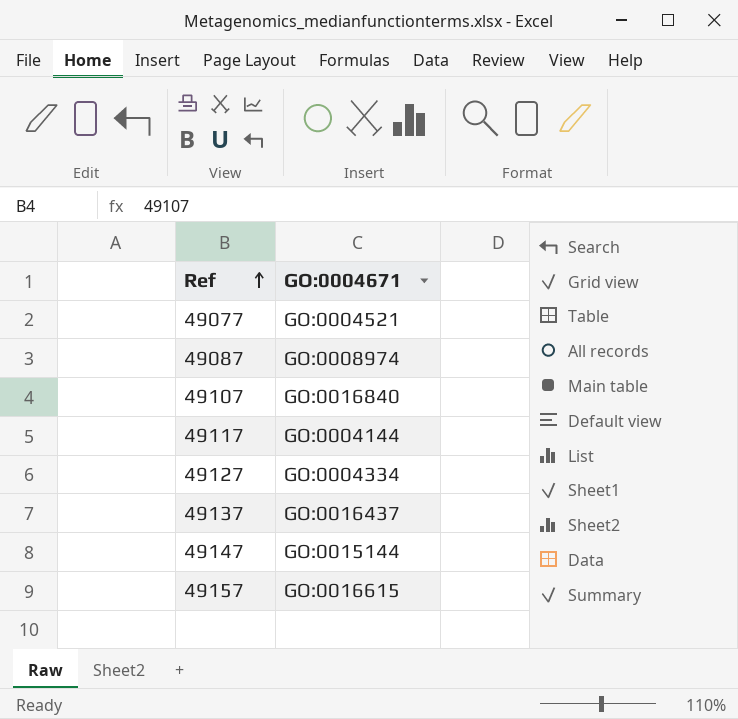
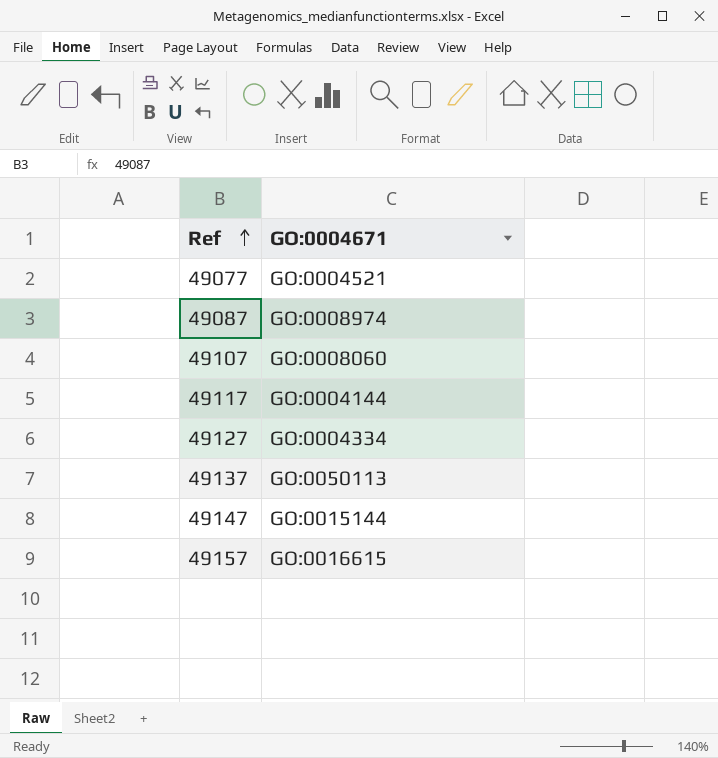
49107 | GO:0004671: GO:0016840 -> GO:0008060
49137 | GO:0004671: GO:0016437 -> GO:0050113

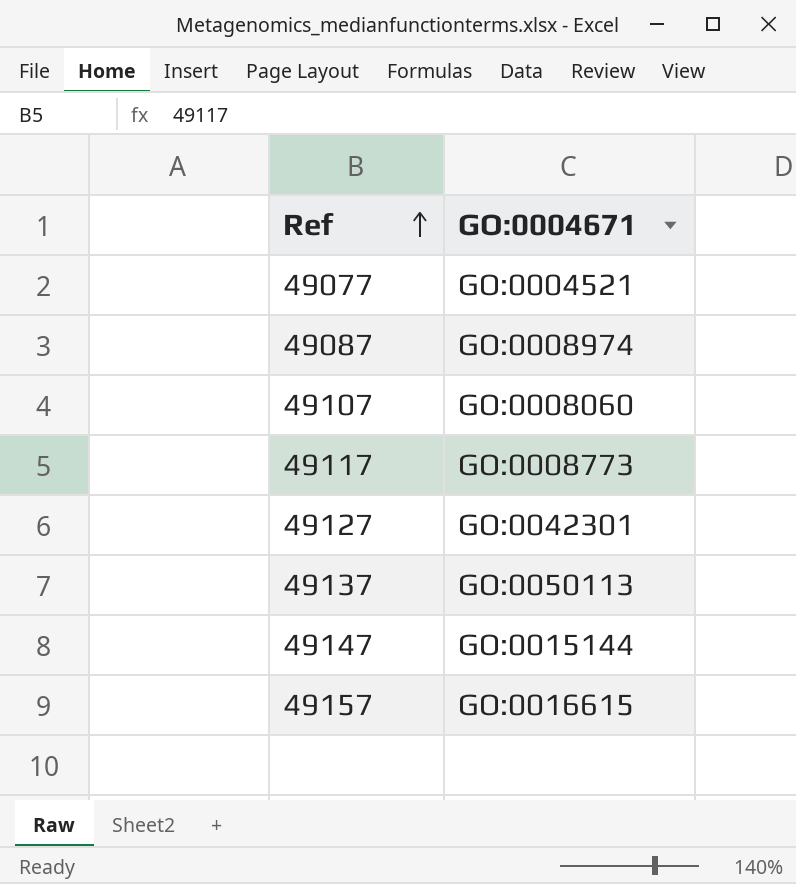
49117 | GO:0004671: GO:0004144 -> GO:0008773
49127 | GO:0004671: GO:0004334 -> GO:0042301

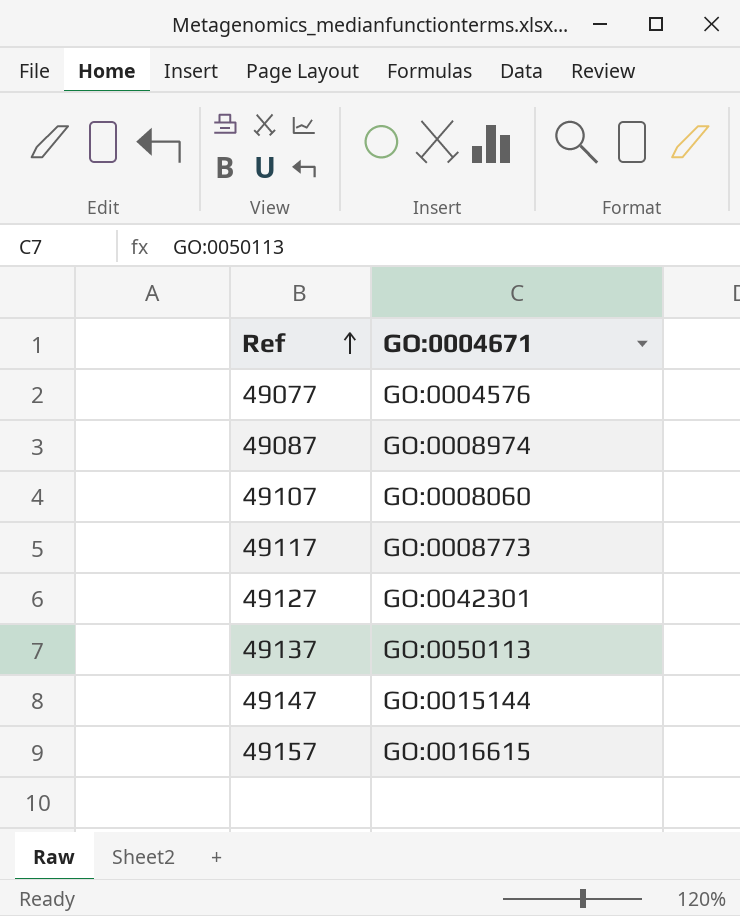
49077 | GO:0004671: GO:0004521 -> GO:0004576

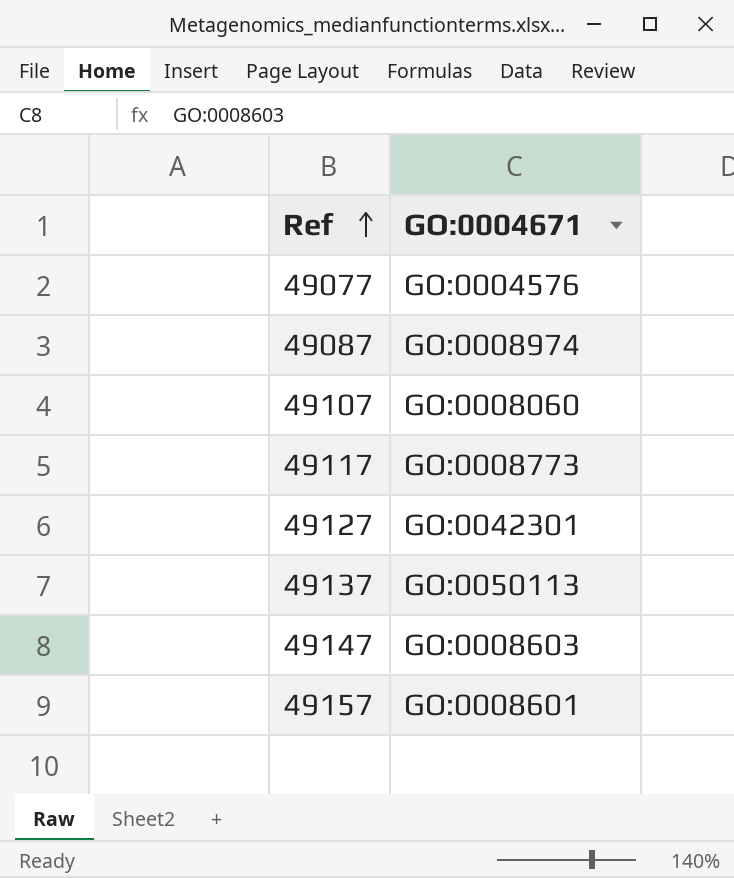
49147 | GO:0004671: GO:0015144 -> GO:0008603
49157 | GO:0004671: GO:0016615 -> GO:0008601

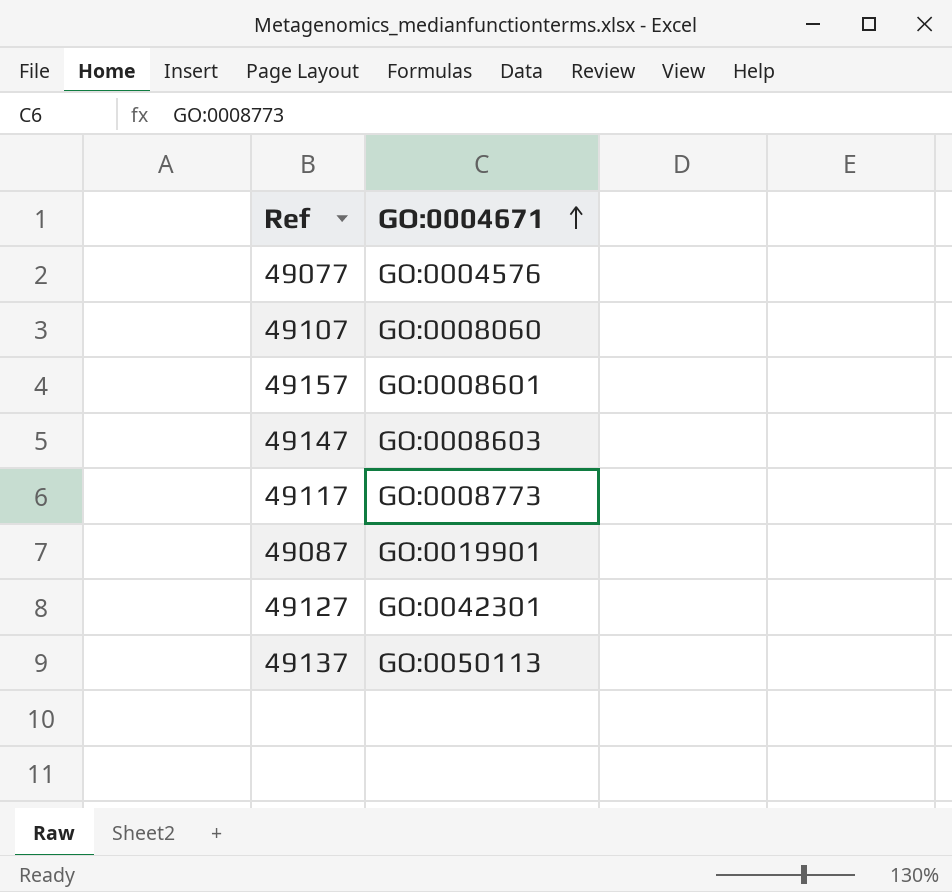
row order: Ref ascending -> GO:0004671 ascending
49087 | GO:0004671: GO:0008974 -> GO:0019901

